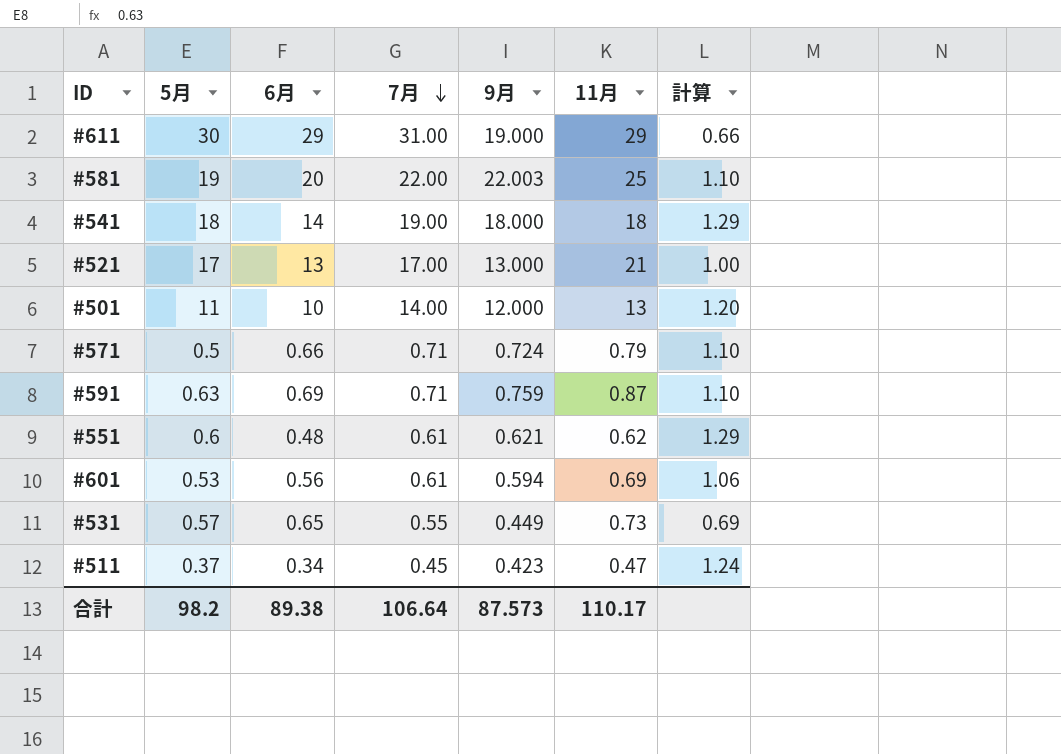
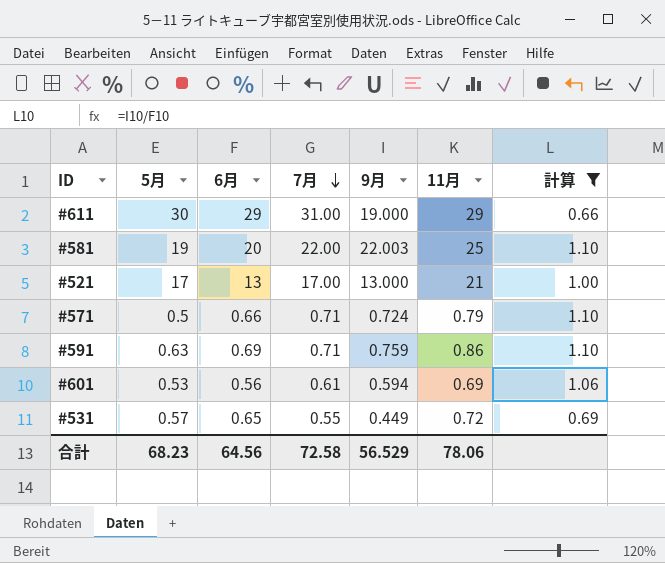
filter: none -> 計算 <= 1.10
#591 | 11月: 0.87 -> 0.86
#531 | 11月: 0.73 -> 0.72
合計 | 5月: 98.2 -> 68.23
合計 | 6月: 89.38 -> 64.56
合計 | 7月: 106.64 -> 72.58
合計 | 9月: 87.573 -> 56.529
合計 | 11月: 110.17 -> 78.06

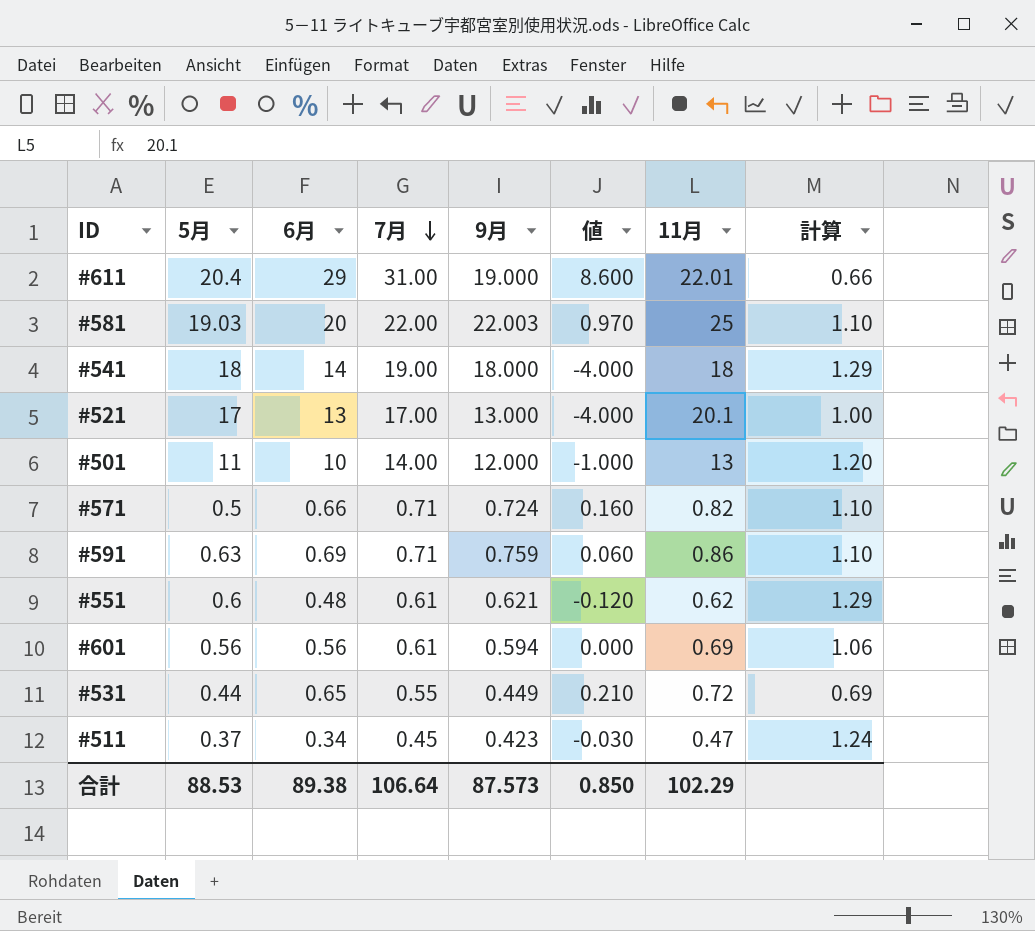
filter: 計算 <= 1.10 -> none
column 値 | formula: none -> [6月] - [5月]
#611 | 5月: 30 -> 20.4
#611 | 11月: 29 -> 22.01
#581 | 5月: 19 -> 19.03
#521 | 11月: 21 -> 20.1
#571 | 11月: 0.79 -> 0.82
#601 | 5月: 0.53 -> 0.56
#531 | 5月: 0.57 -> 0.44
合計 | 5月: 68.23 -> 88.53
合計 | 6月: 64.56 -> 89.38
合計 | 7月: 72.58 -> 106.64
合計 | 9月: 56.529 -> 87.573
合計 | 11月: 78.06 -> 102.29

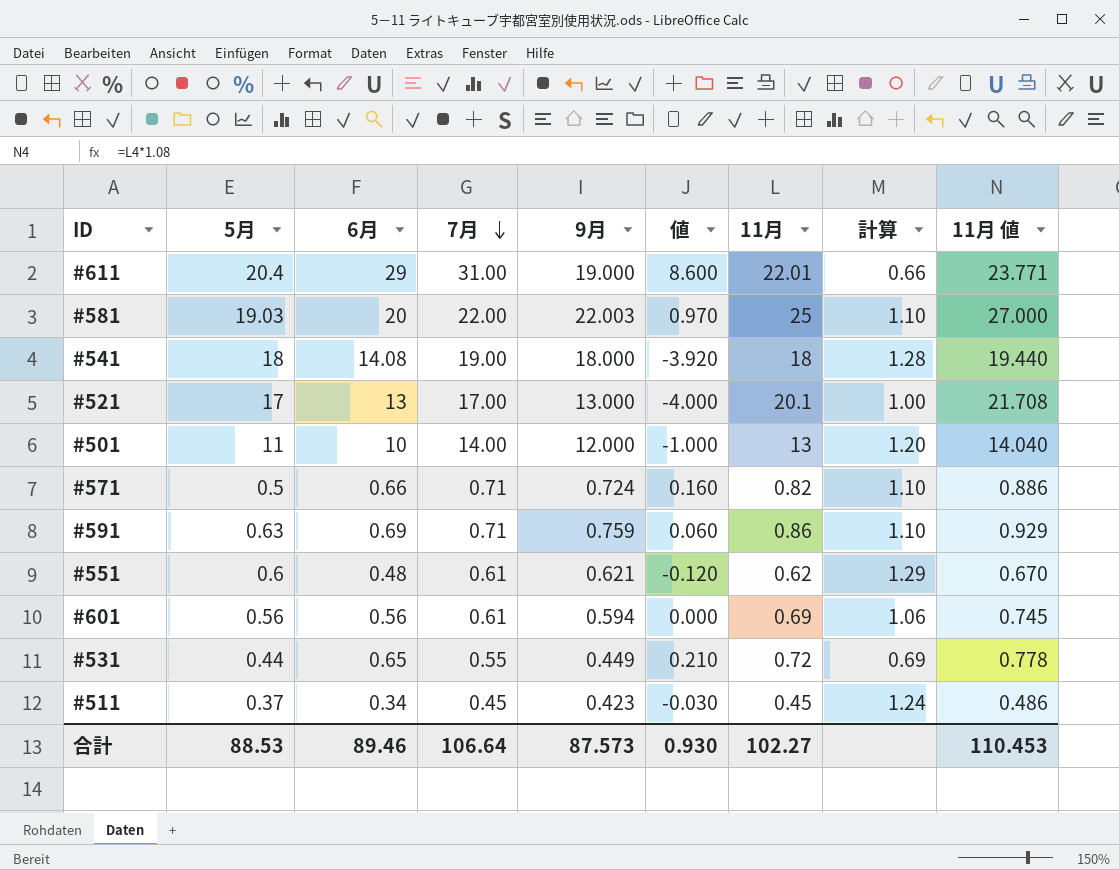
column 11月 値 | formula: none -> [11月] * 1.08
#541 | 6月: 14 -> 14.08
#541 | 値: -4.000 -> -3.920
#541 | 計算: 1.29 -> 1.28
#511 | 11月: 0.47 -> 0.45
合計 | 6月: 89.38 -> 89.46
合計 | 値: 0.850 -> 0.930
合計 | 11月: 102.29 -> 102.27

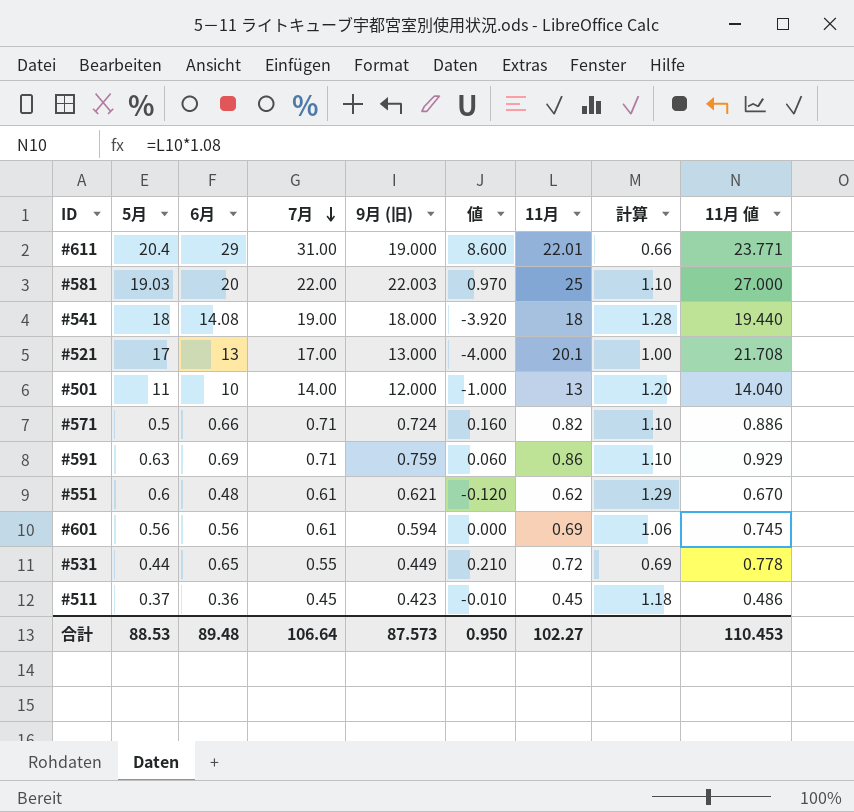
column name: 9月 -> 9月 (旧)
#511 | 6月: 0.34 -> 0.36
#511 | 値: -0.030 -> -0.010
#511 | 計算: 1.24 -> 1.18
合計 | 6月: 89.46 -> 89.48
合計 | 値: 0.930 -> 0.950

